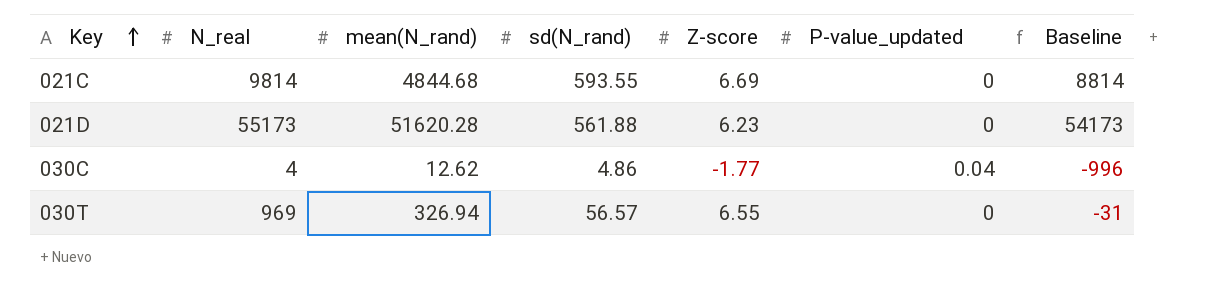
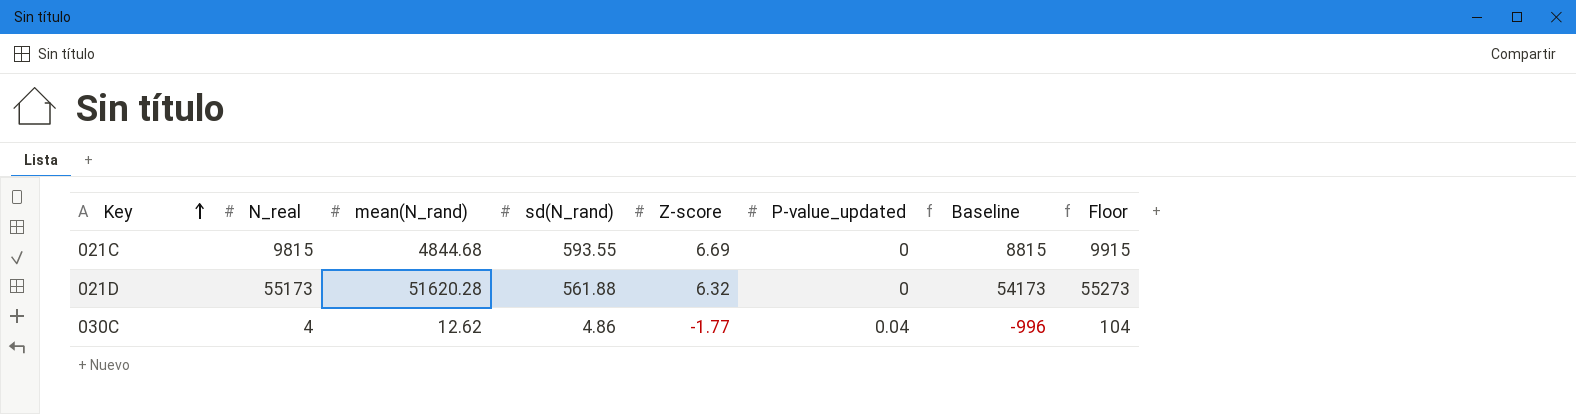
column Floor | formula: none -> [N_real] + 100
row 030T: 969 | 326.94 | 56.57 | 6.55 | 0 | -31 -> none
021C | N_real: 9814 -> 9815
021C | Baseline: 8814 -> 8815
021D | Z-score: 6.23 -> 6.32

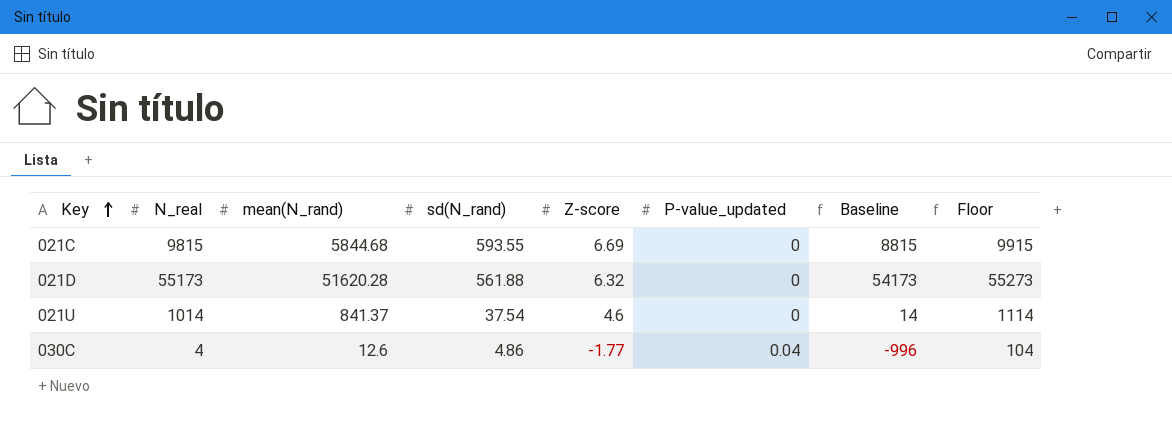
021C | mean(N_rand): 4844.68 -> 5844.68
row 021U: none -> 1014 | 841.37 | 37.54 | 4.6 | 0 | 14 | 1114
030C | mean(N_rand): 12.62 -> 12.6

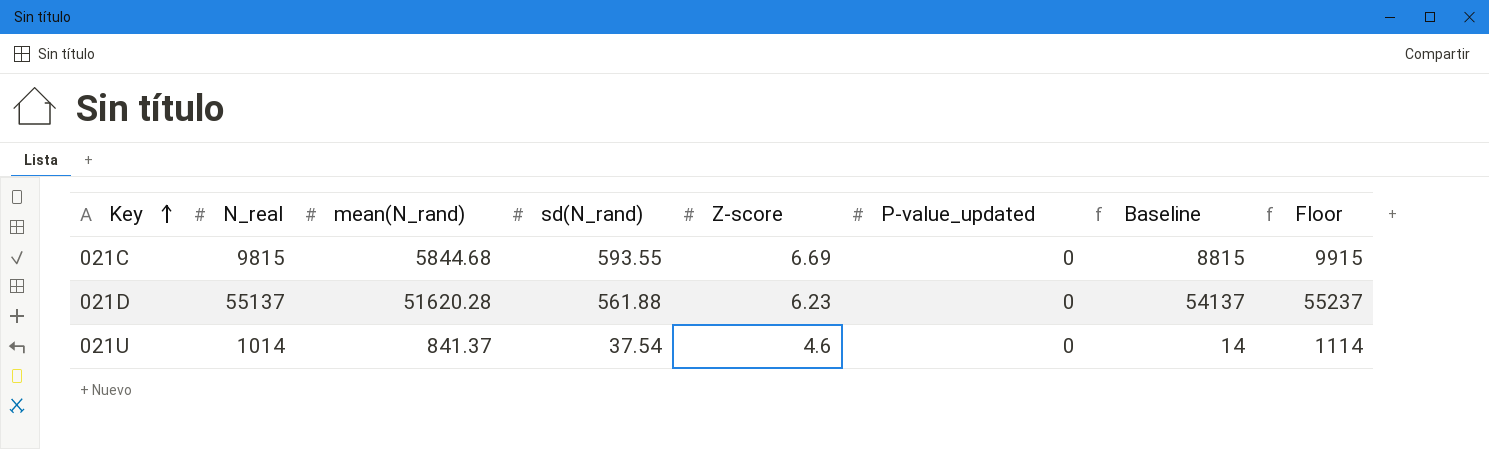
row 030C: 4 | 12.6 | 4.86 | -1.77 | 0.04 | -996 | 104 -> none
021D | N_real: 55173 -> 55137
021D | Z-score: 6.32 -> 6.23
021D | Baseline: 54173 -> 54137
021D | Floor: 55273 -> 55237

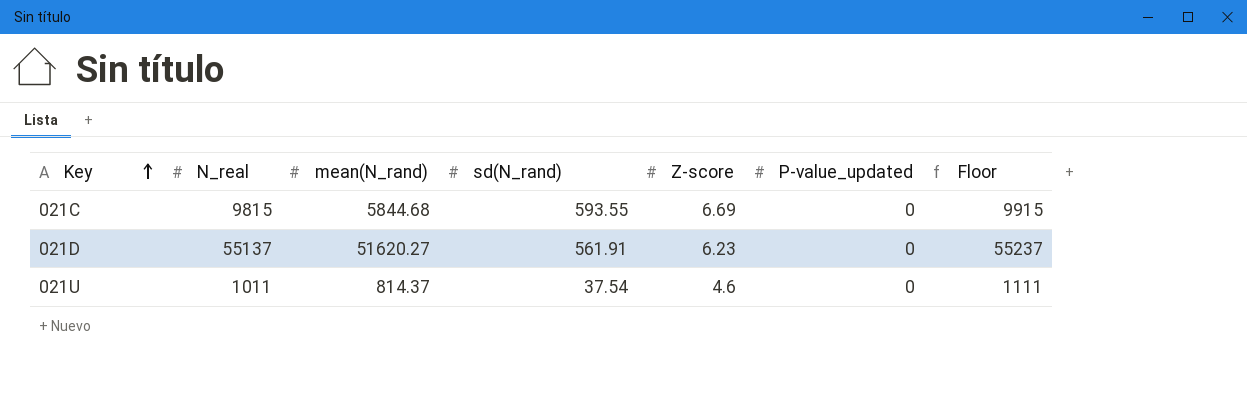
column Baseline | formula: [N_real] - 1000 -> none
021D | mean(N_rand): 51620.28 -> 51620.27
021D | sd(N_rand): 561.88 -> 561.91
021U | N_real: 1014 -> 1011
021U | mean(N_rand): 841.37 -> 814.37
021U | Floor: 1114 -> 1111

